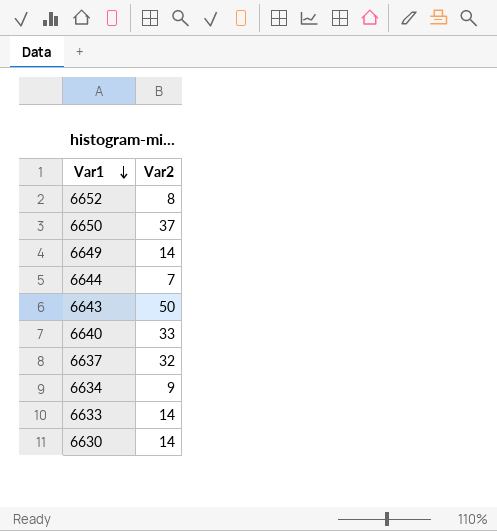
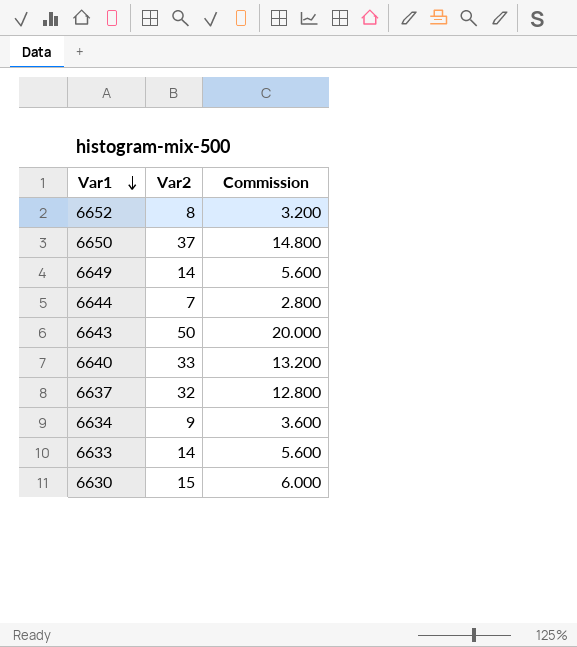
column Commission | formula: none -> [Var2] * 0.4
6630 | Var2: 14 -> 15

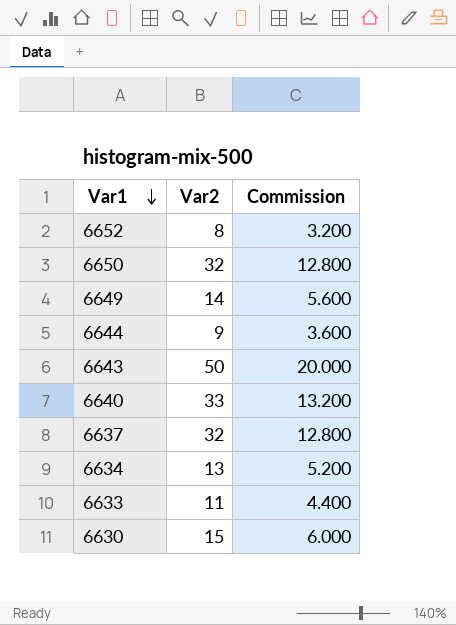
6650 | Var2: 37 -> 32
6650 | Commission: 14.800 -> 12.800
6644 | Var2: 7 -> 9
6644 | Commission: 2.800 -> 3.600
6634 | Var2: 9 -> 13
6634 | Commission: 3.600 -> 5.200
6633 | Var2: 14 -> 11
6633 | Commission: 5.600 -> 4.400

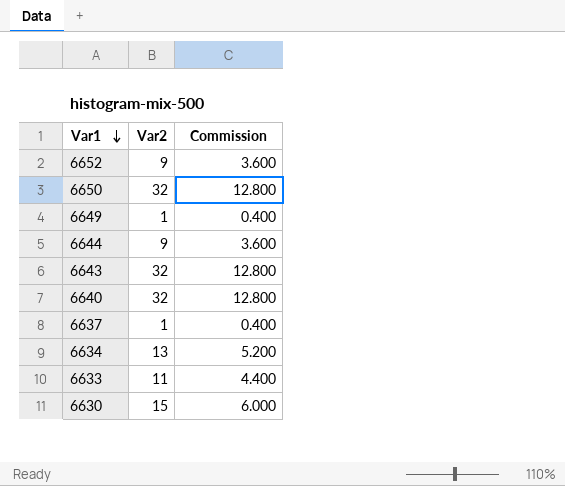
6652 | Var2: 8 -> 9
6652 | Commission: 3.200 -> 3.600
6649 | Var2: 14 -> 1
6649 | Commission: 5.600 -> 0.400
6643 | Var2: 50 -> 32
6643 | Commission: 20.000 -> 12.800
6640 | Var2: 33 -> 32
6640 | Commission: 13.200 -> 12.800
6637 | Var2: 32 -> 1
6637 | Commission: 12.800 -> 0.400

